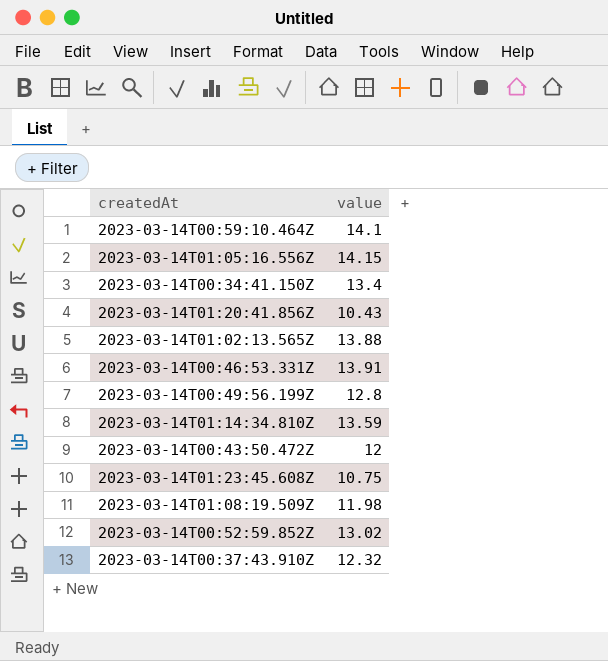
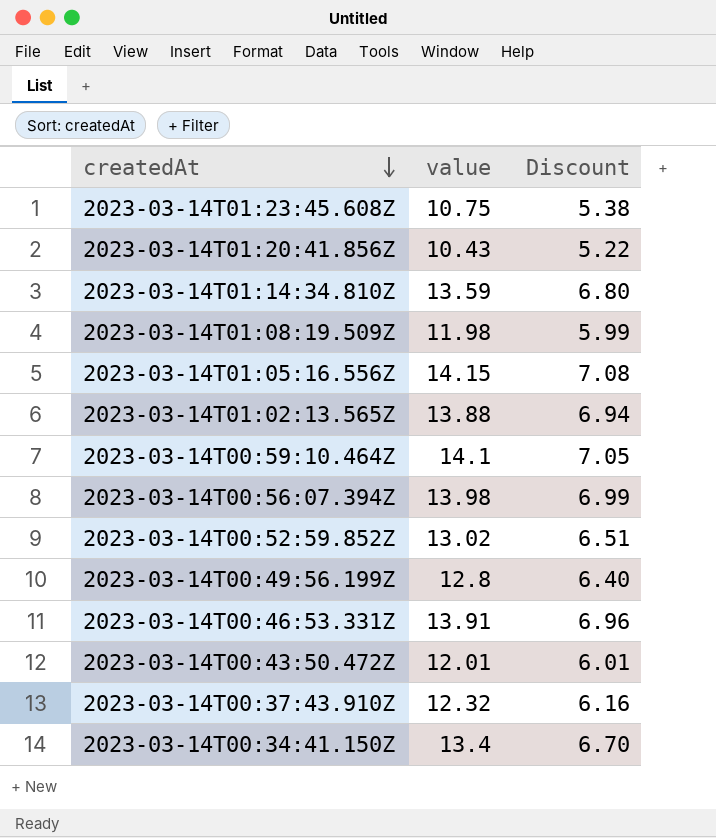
row order: none -> createdAt descending
column Discount | formula: none -> [value] * 0.5
row 2023-03-14T00:56:07.394Z: none -> 13.98 | 6.99
2023-03-14T00:43:50.472Z | value: 12 -> 12.01

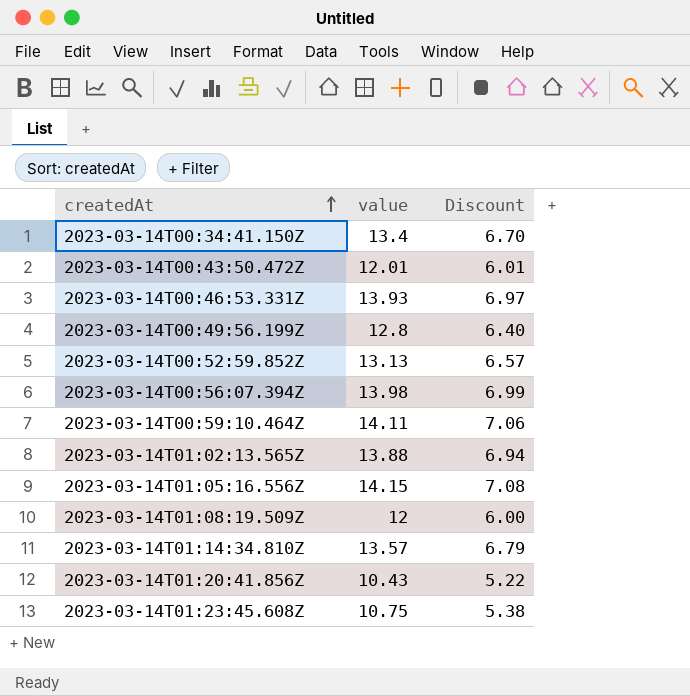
row order: createdAt descending -> createdAt ascending
row 2023-03-14T00:37:43.910Z: 12.32 | 6.16 -> none
2023-03-14T00:46:53.331Z | value: 13.91 -> 13.93
2023-03-14T00:46:53.331Z | Discount: 6.96 -> 6.97
2023-03-14T00:52:59.852Z | value: 13.02 -> 13.13
2023-03-14T00:52:59.852Z | Discount: 6.51 -> 6.57
2023-03-14T00:59:10.464Z | value: 14.1 -> 14.11
2023-03-14T00:59:10.464Z | Discount: 7.05 -> 7.06
2023-03-14T01:08:19.509Z | value: 11.98 -> 12
2023-03-14T01:08:19.509Z | Discount: 5.99 -> 6.00
2023-03-14T01:14:34.810Z | value: 13.59 -> 13.57
2023-03-14T01:14:34.810Z | Discount: 6.80 -> 6.79

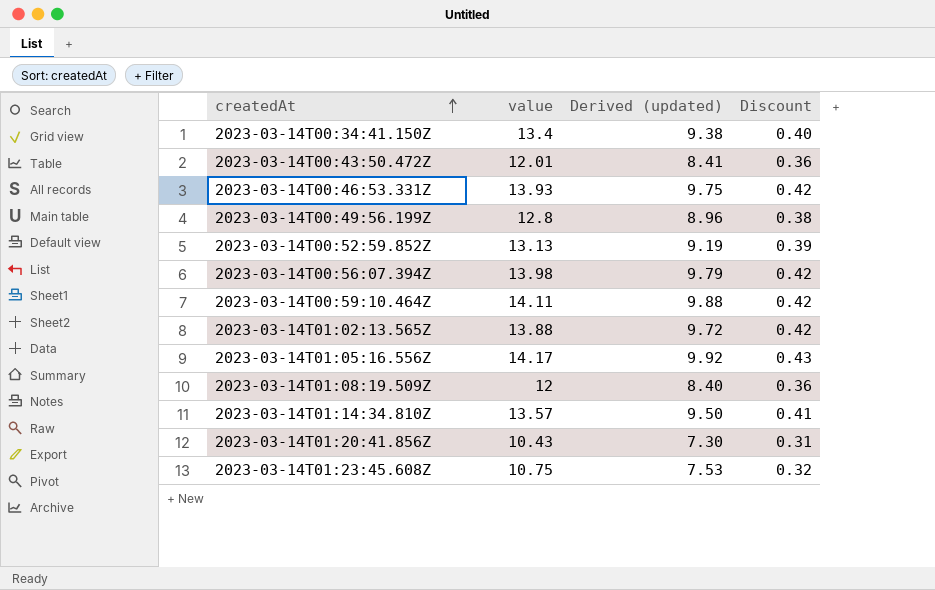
column Derived (updated) | formula: none -> [value] * 0.7
column Discount | formula: [value] * 0.5 -> [value] * 0.03
2023-03-14T01:05:16.556Z | value: 14.15 -> 14.17

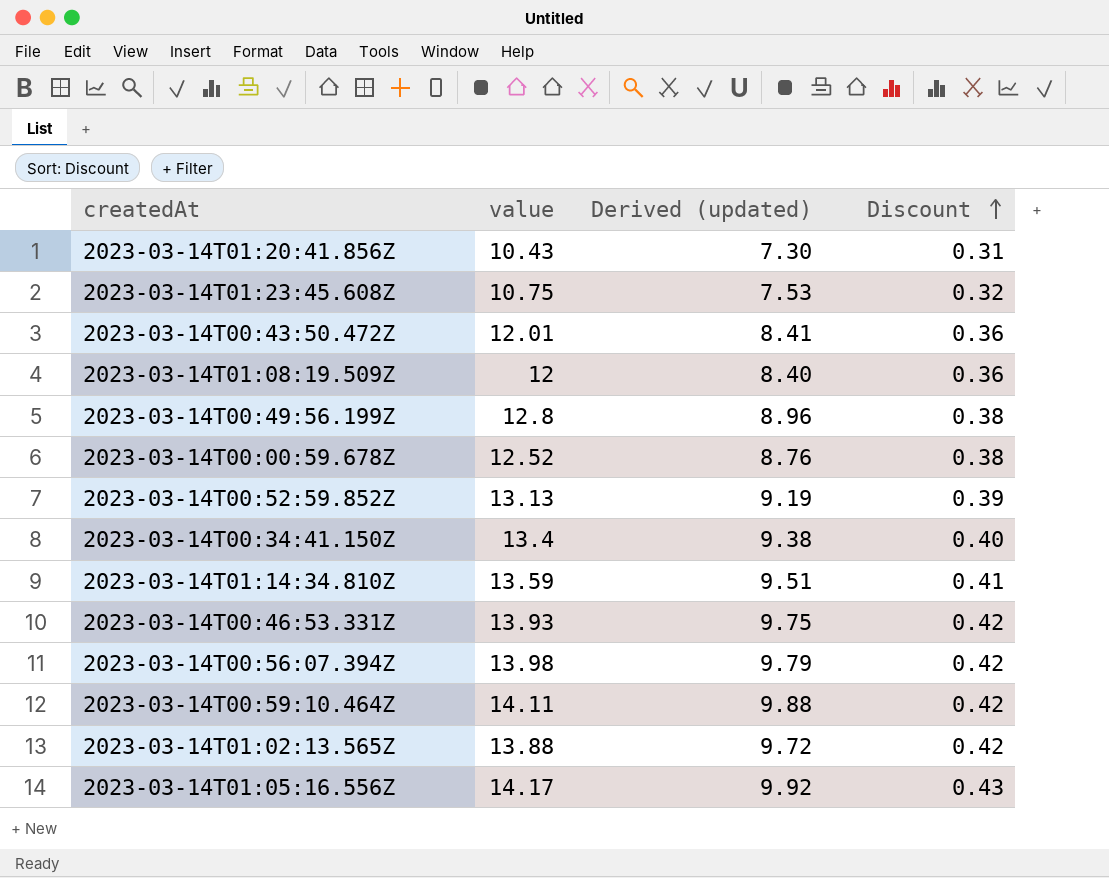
row order: createdAt ascending -> Discount ascending
row 2023-03-14T00:00:59.678Z: none -> 12.52 | 8.76 | 0.38
2023-03-14T01:14:34.810Z | value: 13.57 -> 13.59
2023-03-14T01:14:34.810Z | Derived (updated): 9.50 -> 9.51

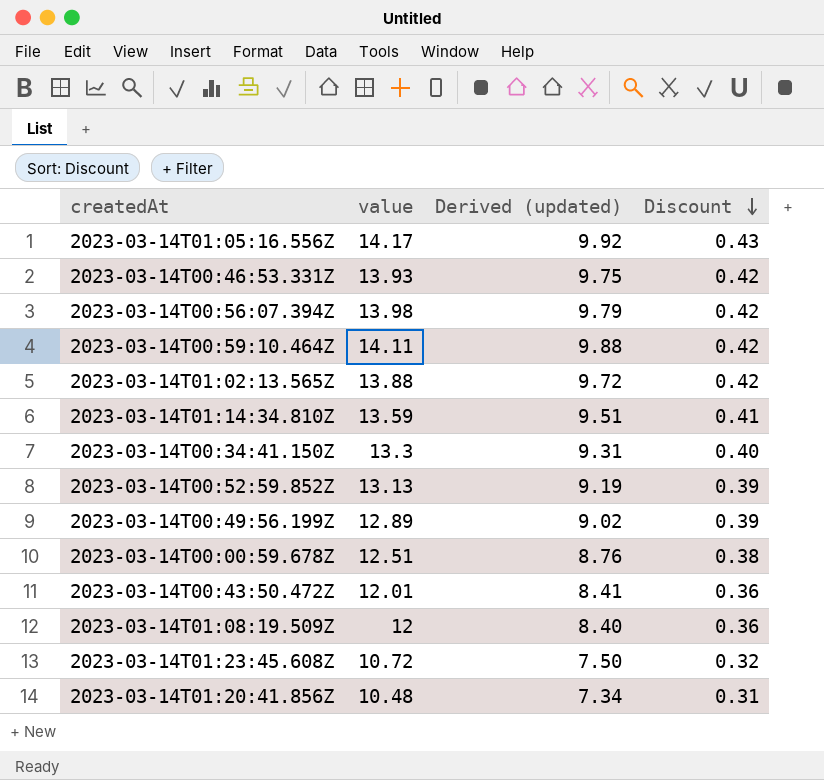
row order: Discount ascending -> Discount descending
2023-03-14T00:34:41.150Z | value: 13.4 -> 13.3
2023-03-14T00:34:41.150Z | Derived (updated): 9.38 -> 9.31
2023-03-14T00:49:56.199Z | value: 12.8 -> 12.89
2023-03-14T00:49:56.199Z | Derived (updated): 8.96 -> 9.02
2023-03-14T00:49:56.199Z | Discount: 0.38 -> 0.39
2023-03-14T00:00:59.678Z | value: 12.52 -> 12.51
2023-03-14T01:23:45.608Z | value: 10.75 -> 10.72
2023-03-14T01:23:45.608Z | Derived (updated): 7.53 -> 7.50
2023-03-14T01:20:41.856Z | value: 10.43 -> 10.48
2023-03-14T01:20:41.856Z | Derived (updated): 7.30 -> 7.34

